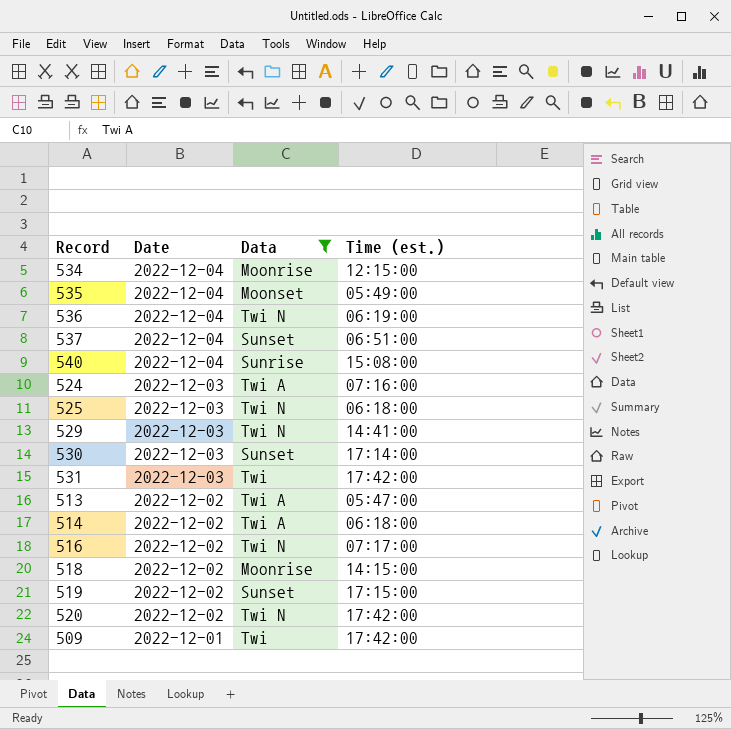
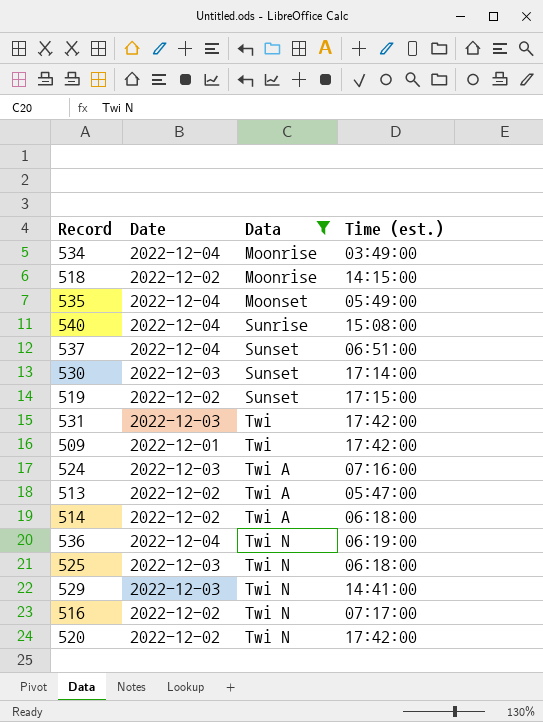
row order: Date descending -> Data ascending
534 | Time (est.): 12:15:00 -> 03:49:00

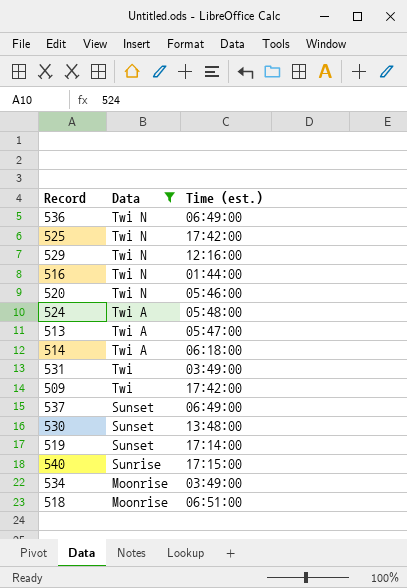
row order: Data ascending -> Data descending
column Date | position: 2 -> none
row 535: 2022-12-04 | Moonset | 05:49:00 -> none
536 | Time (est.): 06:19:00 -> 06:49:00
525 | Time (est.): 06:18:00 -> 17:42:00
529 | Time (est.): 14:41:00 -> 12:16:00
516 | Time (est.): 07:17:00 -> 01:44:00
520 | Time (est.): 17:42:00 -> 05:46:00
524 | Time (est.): 07:16:00 -> 05:48:00
531 | Time (est.): 17:42:00 -> 03:49:00
537 | Time (est.): 06:51:00 -> 06:49:00
530 | Time (est.): 17:14:00 -> 13:48:00
519 | Time (est.): 17:15:00 -> 17:14:00
540 | Time (est.): 15:08:00 -> 17:15:00
518 | Time (est.): 14:15:00 -> 06:51:00

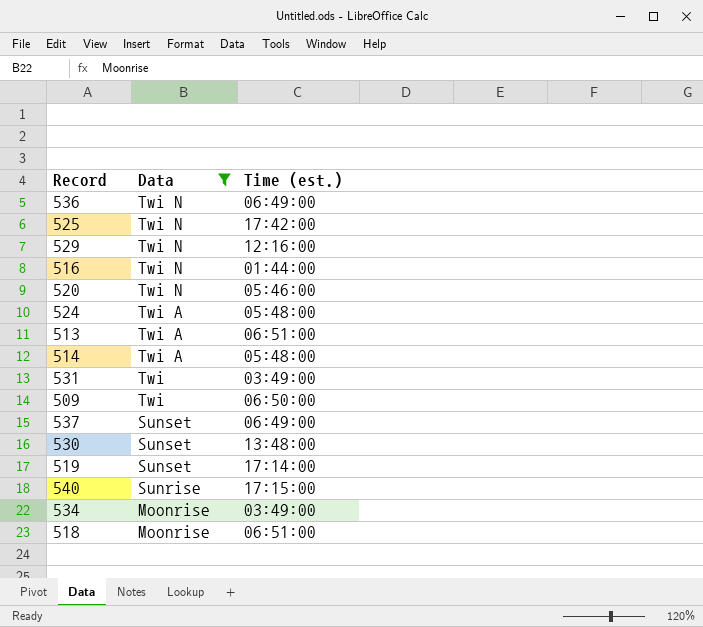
513 | Time (est.): 05:47:00 -> 06:51:00
514 | Time (est.): 06:18:00 -> 05:48:00
509 | Time (est.): 17:42:00 -> 06:50:00

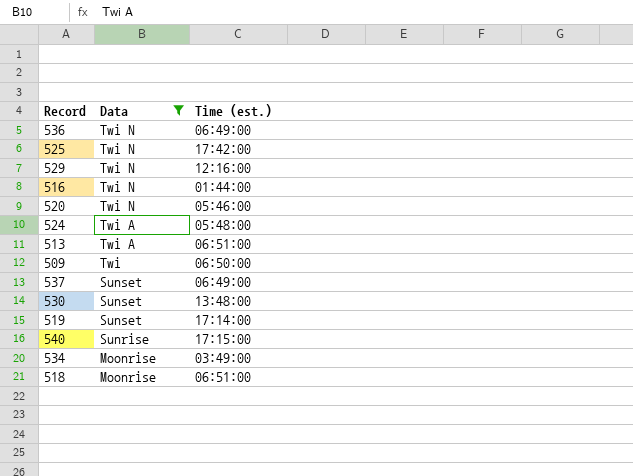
row 514: Twi A | 05:48:00 -> none
row 531: Twi | 03:49:00 -> none

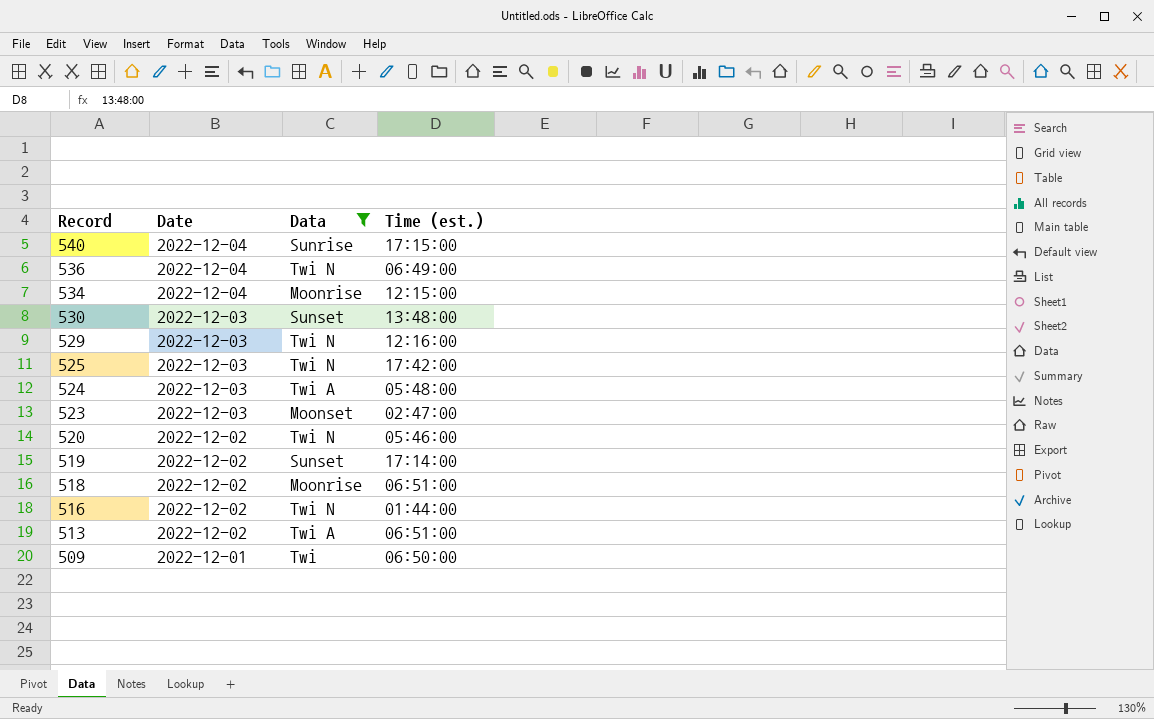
row order: Data descending -> Record descending
column Date | position: none -> 2
row 537: Sunset | 06:49:00 -> none
534 | Time (est.): 03:49:00 -> 12:15:00
row 523: none -> 2022-12-03 | Moonset | 02:47:00

